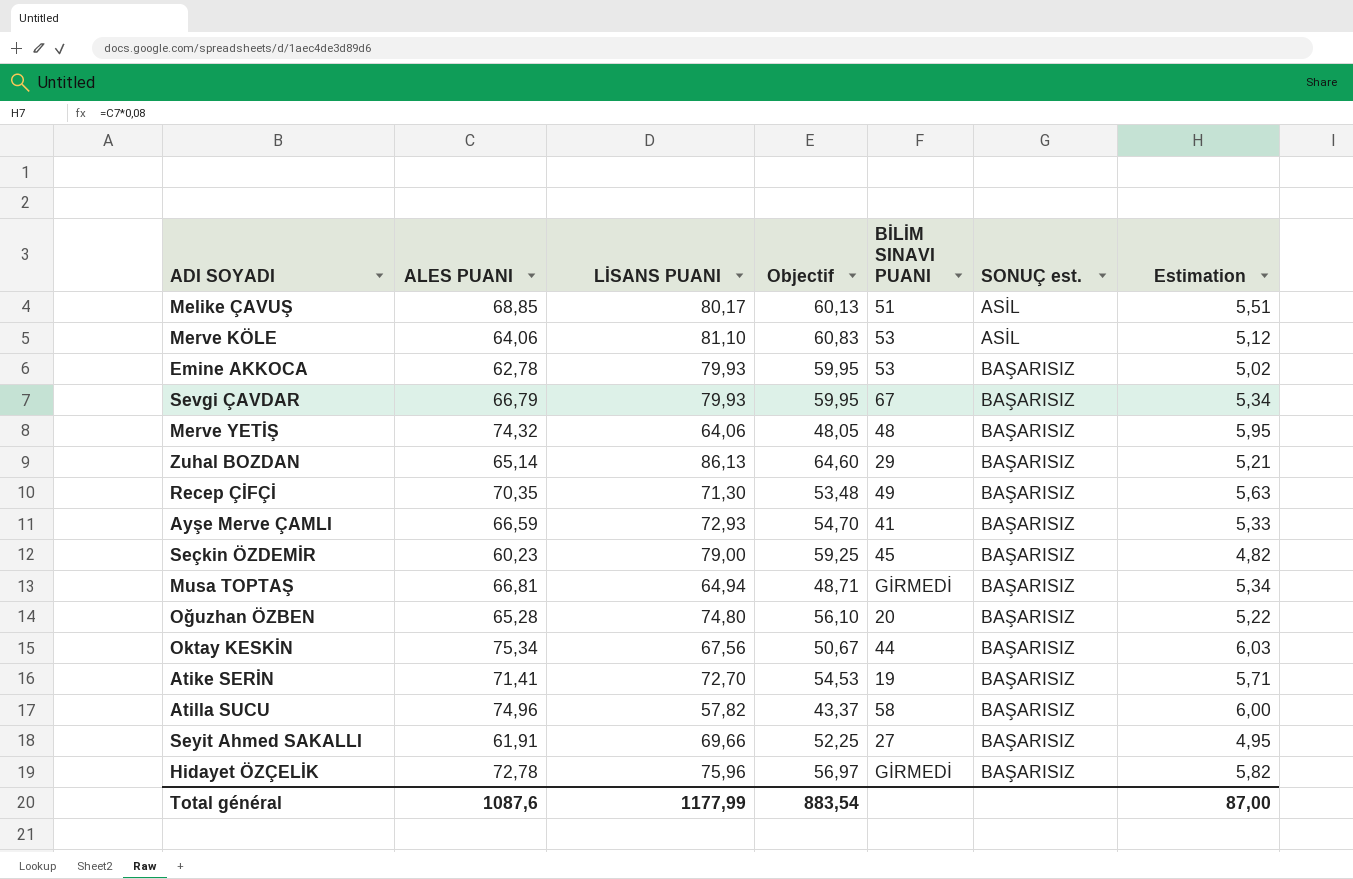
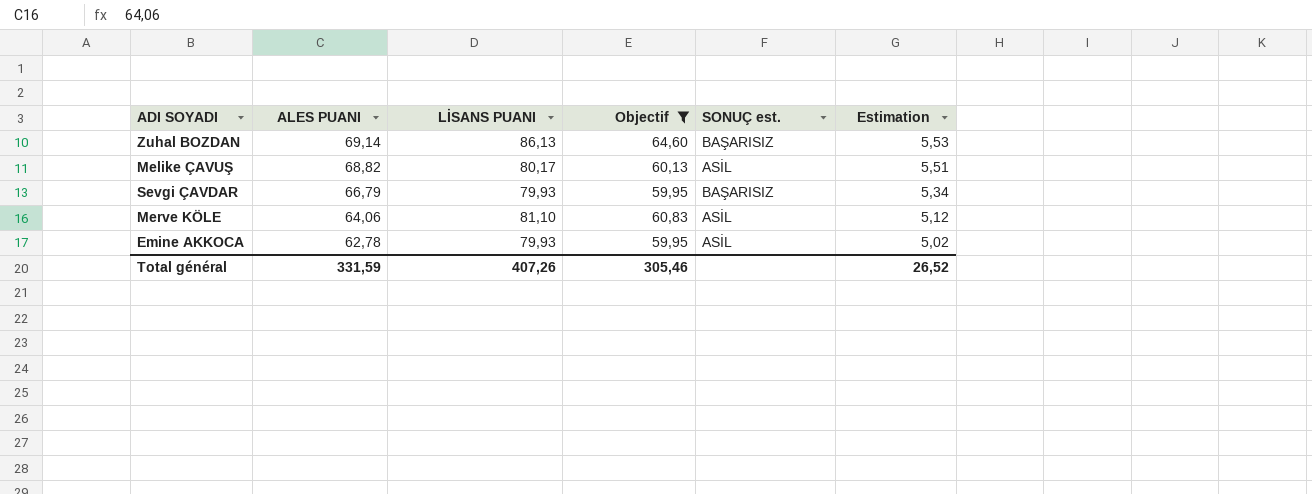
filter: none -> Objectif >= 59,95
row order: SONUÇ est. ascending -> ALES PUANI descending
column BİLİM SINAVI PUANI | position: 5 -> none
Zuhal BOZDAN | ALES PUANI: 65,14 -> 69,14
Zuhal BOZDAN | Estimation: 5,21 -> 5,53
Melike ÇAVUŞ | ALES PUANI: 68,85 -> 68,82
Emine AKKOCA | SONUÇ est.: BAŞARISIZ -> ASİL
Total général | ALES PUANI: 1087,6 -> 331,59
Total général | LİSANS PUANI: 1177,99 -> 407,26
Total général | Objectif: 883,54 -> 305,46
Total général | Estimation: 87,00 -> 26,52

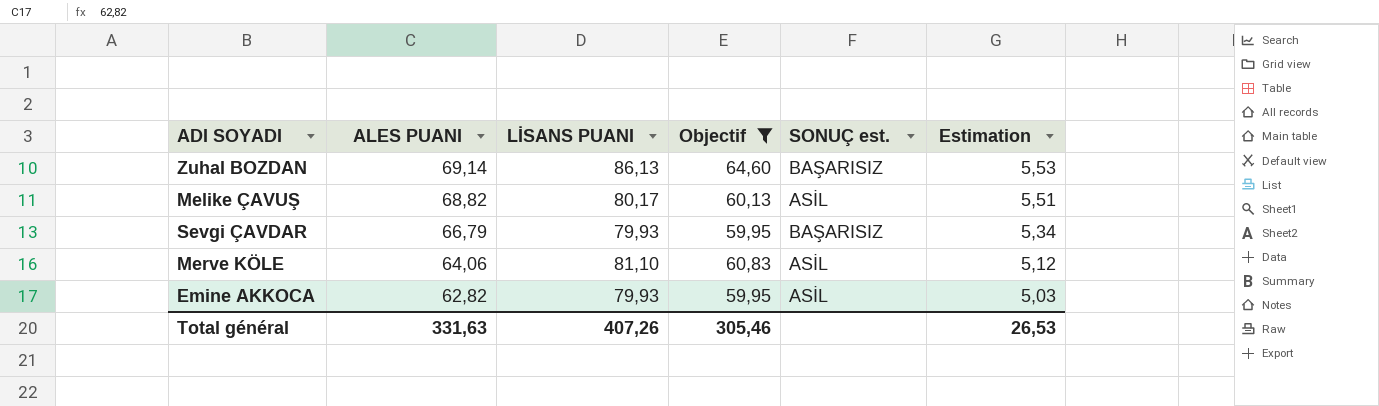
Emine AKKOCA | ALES PUANI: 62,78 -> 62,82
Emine AKKOCA | Estimation: 5,02 -> 5,03
Total général | ALES PUANI: 331,59 -> 331,63
Total général | Estimation: 26,52 -> 26,53

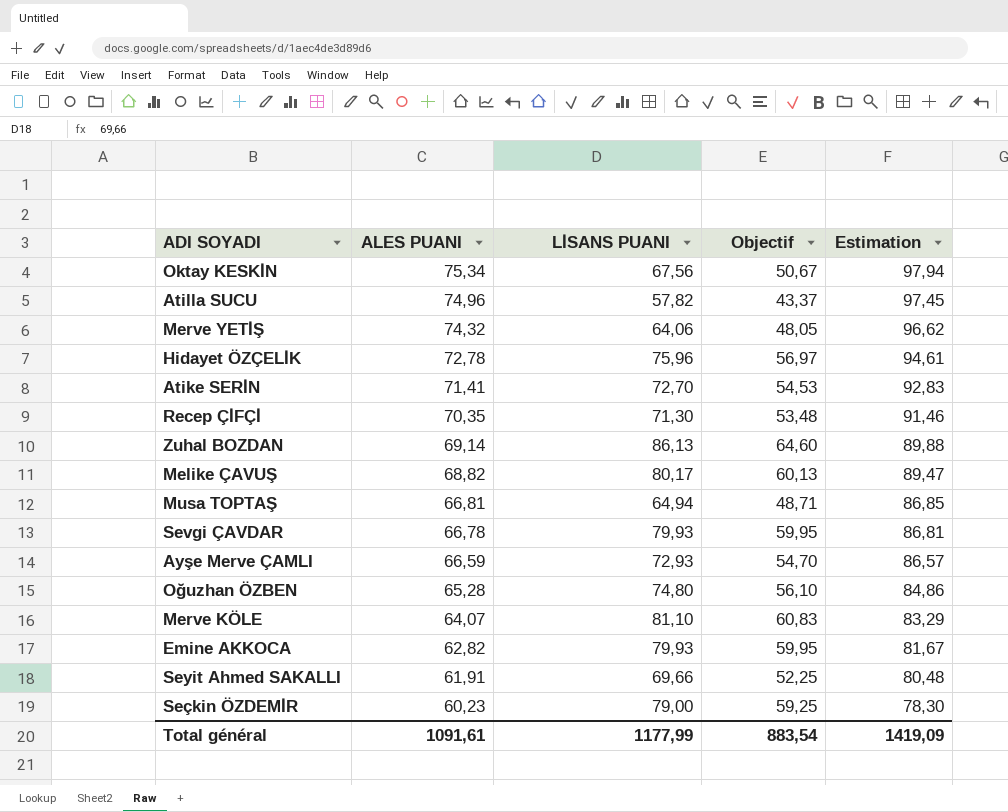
filter: Objectif >= 59,95 -> none
column SONUÇ est. | position: 5 -> none
column Estimation | formula: [ALES PUANI] * 0,08 -> [ALES PUANI] * 1,3
Sevgi ÇAVDAR | ALES PUANI: 66,79 -> 66,78
Merve KÖLE | ALES PUANI: 64,06 -> 64,07
Total général | ALES PUANI: 331,63 -> 1091,61
Total général | LİSANS PUANI: 407,26 -> 1177,99
Total général | Objectif: 305,46 -> 883,54
Total général | Estimation: 26,53 -> 1419,09

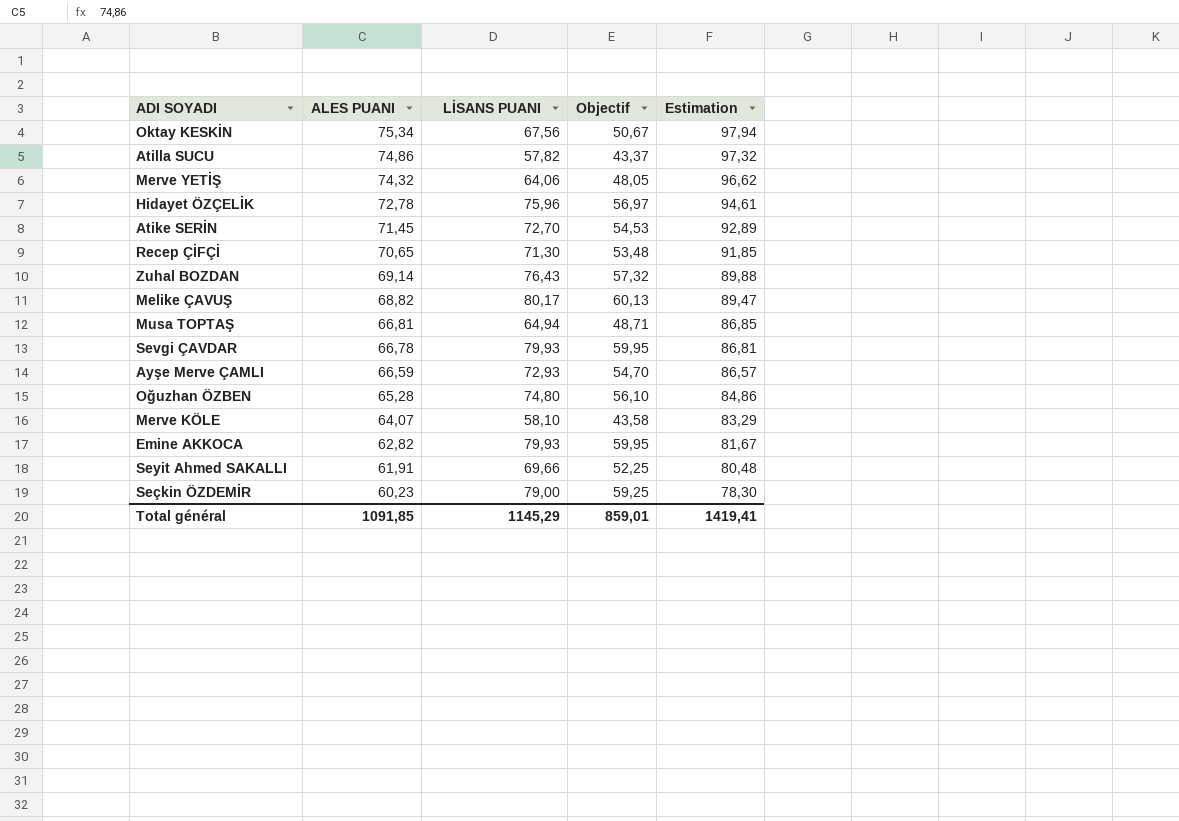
Atilla SUCU | ALES PUANI: 74,96 -> 74,86
Atilla SUCU | Estimation: 97,45 -> 97,32
Atike SERİN | ALES PUANI: 71,41 -> 71,45
Atike SERİN | Estimation: 92,83 -> 92,89
Recep ÇİFÇİ | ALES PUANI: 70,35 -> 70,65
Recep ÇİFÇİ | Estimation: 91,46 -> 91,85
Zuhal BOZDAN | LİSANS PUANI: 86,13 -> 76,43
Zuhal BOZDAN | Objectif: 64,60 -> 57,32
Merve KÖLE | LİSANS PUANI: 81,10 -> 58,10
Merve KÖLE | Objectif: 60,83 -> 43,58
Total général | ALES PUANI: 1091,61 -> 1091,85
Total général | LİSANS PUANI: 1177,99 -> 1145,29
Total général | Objectif: 883,54 -> 859,01
Total général | Estimation: 1419,09 -> 1419,41

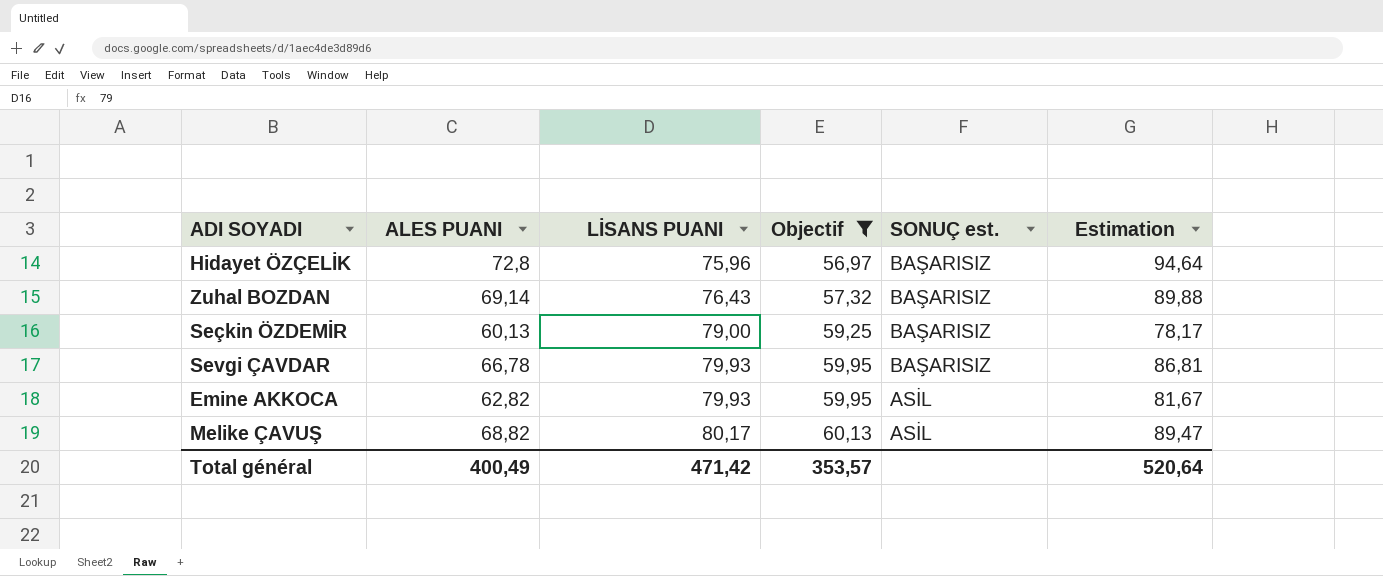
filter: none -> Objectif >= 56,97
row order: ALES PUANI descending -> LİSANS PUANI ascending
column SONUÇ est. | position: none -> 5
Hidayet ÖZÇELİK | ALES PUANI: 72,78 -> 72,8
Hidayet ÖZÇELİK | Estimation: 94,61 -> 94,64
Seçkin ÖZDEMİR | ALES PUANI: 60,23 -> 60,13
Seçkin ÖZDEMİR | Estimation: 78,30 -> 78,17
Total général | ALES PUANI: 1091,85 -> 400,49
Total général | LİSANS PUANI: 1145,29 -> 471,42
Total général | Objectif: 859,01 -> 353,57
Total général | Estimation: 1419,41 -> 520,64

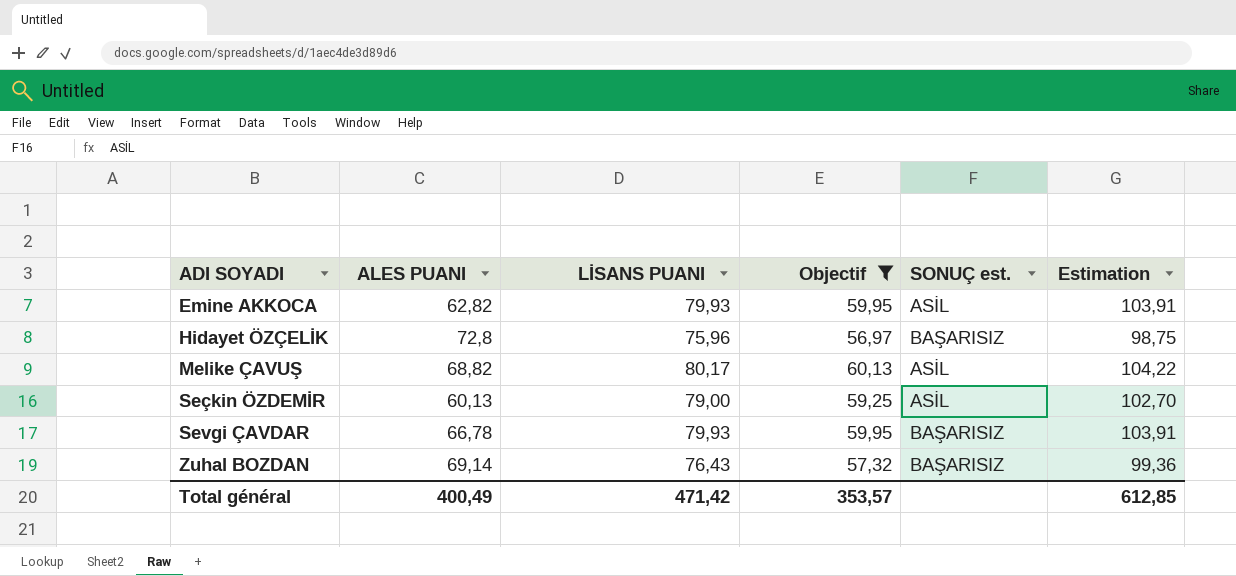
row order: LİSANS PUANI ascending -> ADI SOYADI ascending
column Estimation | formula: [ALES PUANI] * 1,3 -> [LİSANS PUANI] * 1,3
Seçkin ÖZDEMİR | SONUÇ est.: BAŞARISIZ -> ASİL
Total général | Estimation: 520,64 -> 612,85

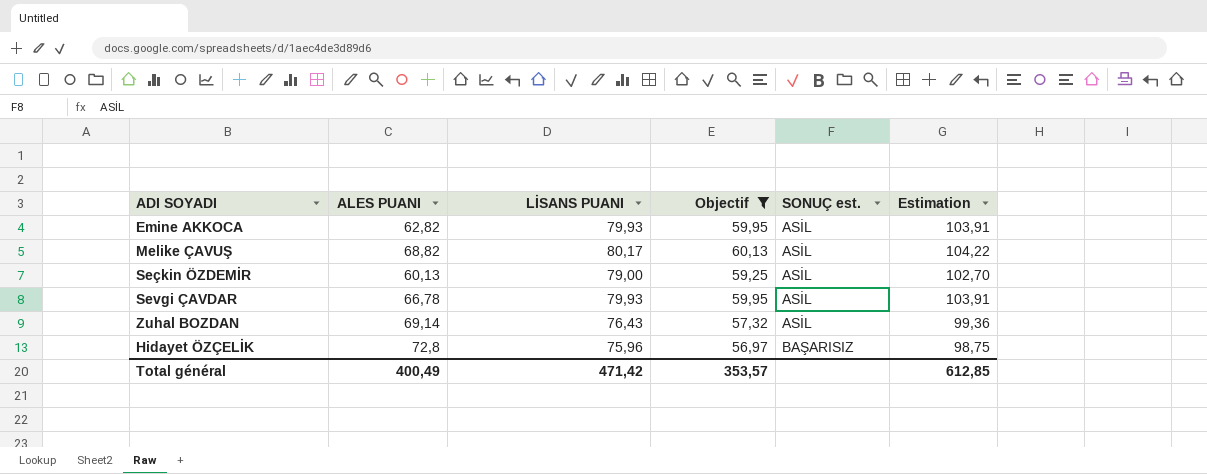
row order: ADI SOYADI ascending -> SONUÇ est. ascending
Sevgi ÇAVDAR | SONUÇ est.: BAŞARISIZ -> ASİL
Zuhal BOZDAN | SONUÇ est.: BAŞARISIZ -> ASİL

